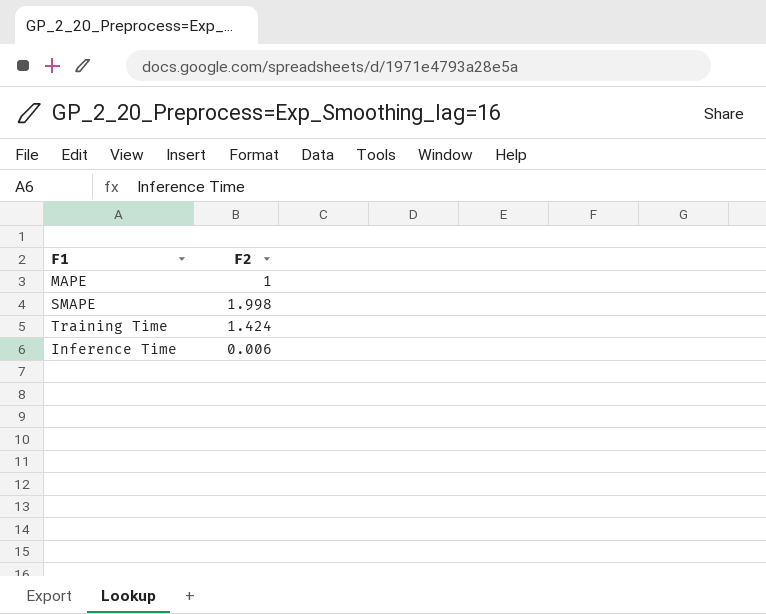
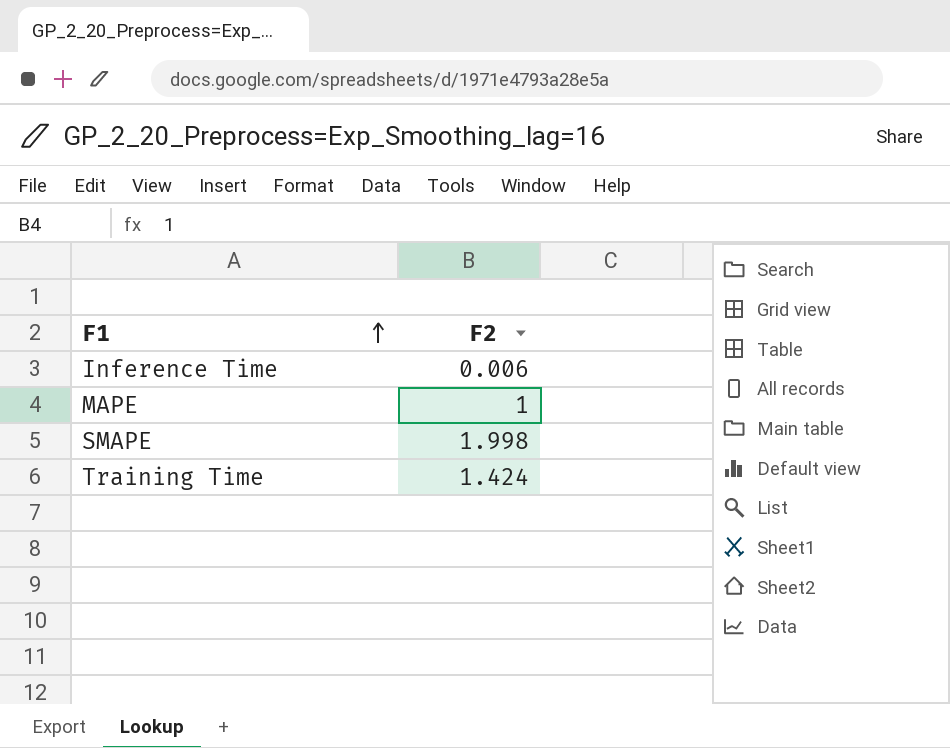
row order: none -> F1 ascending

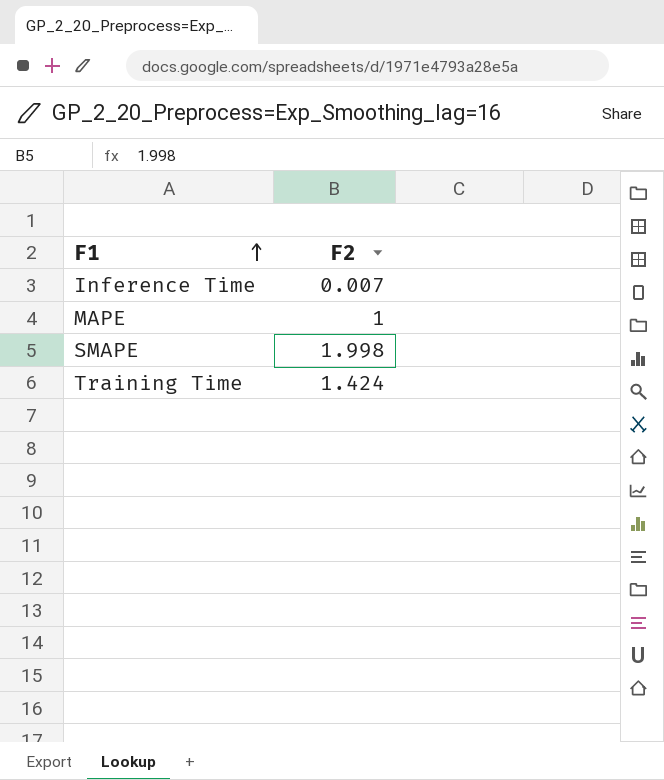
Inference Time | F2: 0.006 -> 0.007

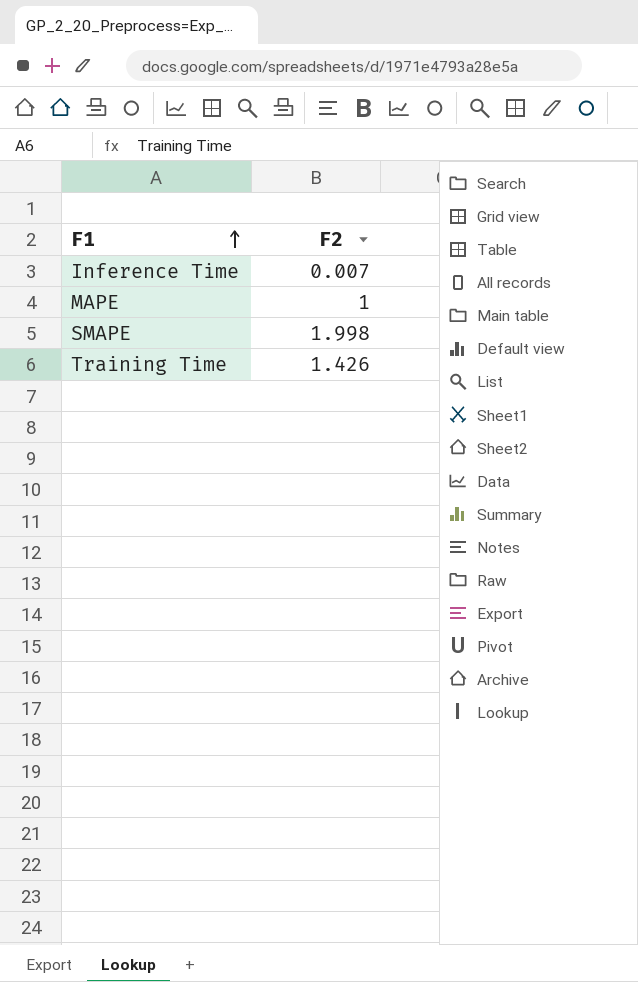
Training Time | F2: 1.424 -> 1.426

